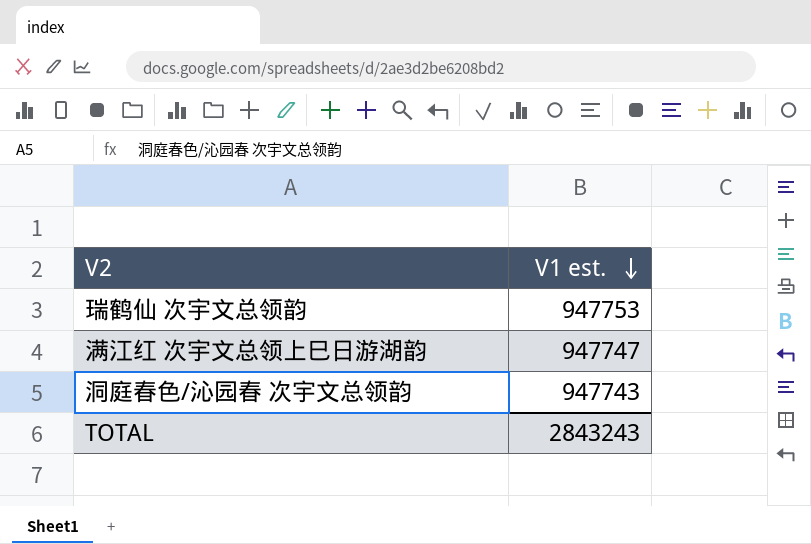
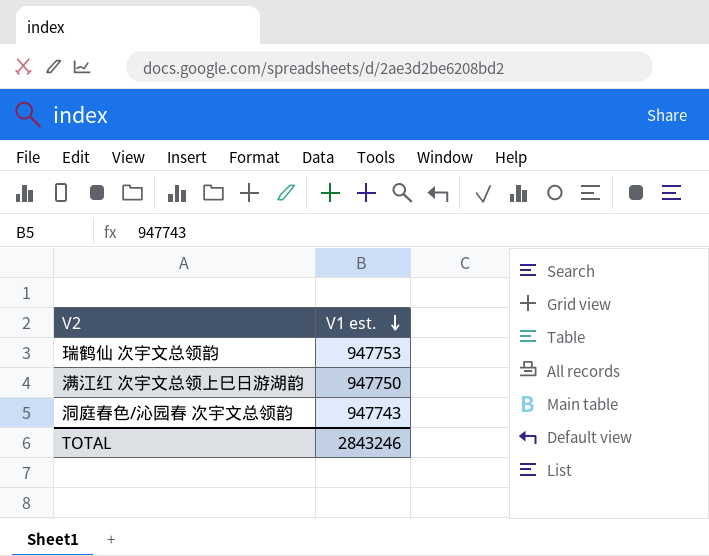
满江红 次宇文总领上巳日游湖韵 | V1 est.: 947747 -> 947750
TOTAL | V1 est.: 2843243 -> 2843246

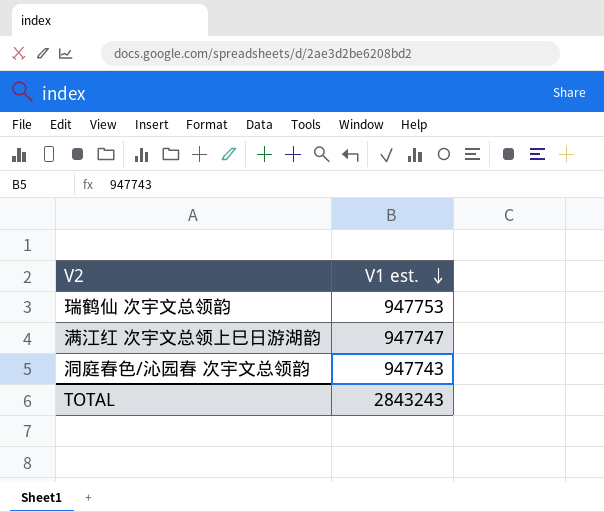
满江红 次宇文总领上巳日游湖韵 | V1 est.: 947750 -> 947747
TOTAL | V1 est.: 2843246 -> 2843243

